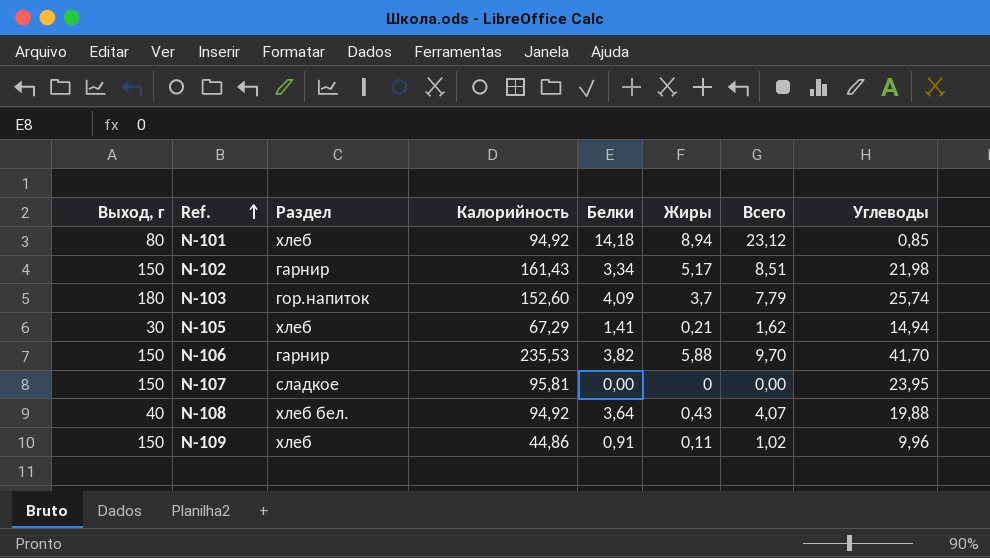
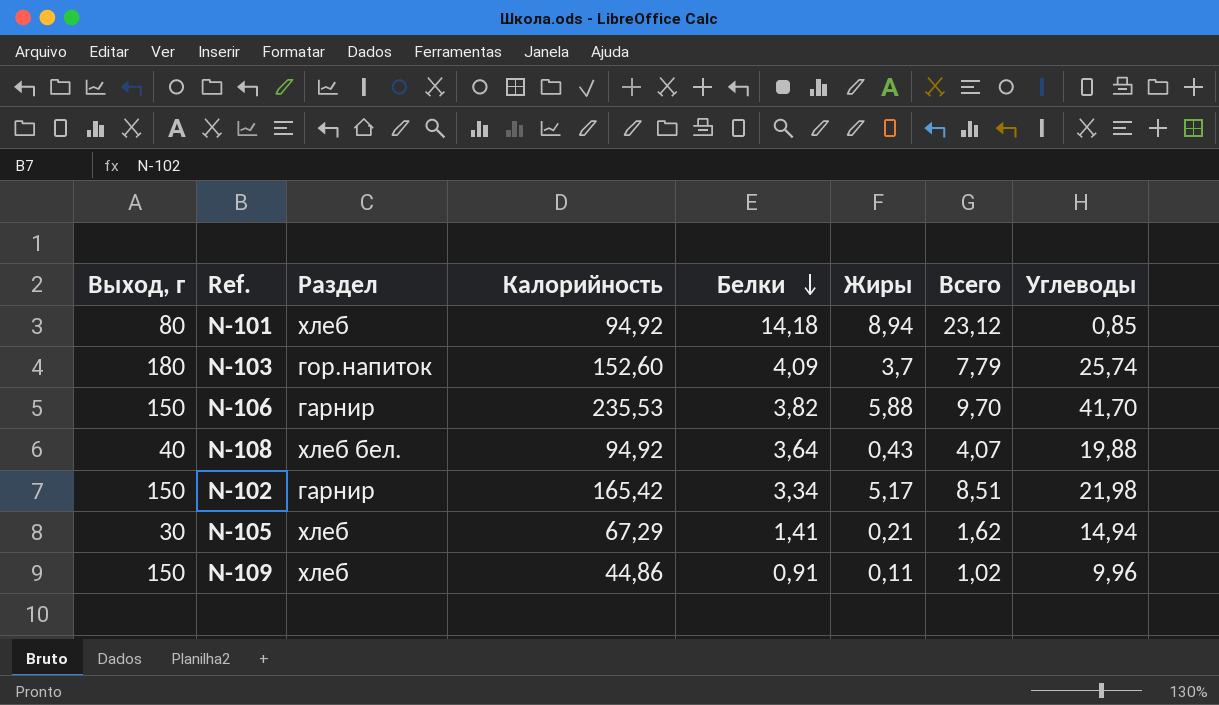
row order: Ref. ascending -> Белки descending
row N-107: 150 | сладкое | 95,81 | 0,00 | 0 | 0,00 | 23,95 -> none
N-102 | Калорийность: 161,43 -> 165,42

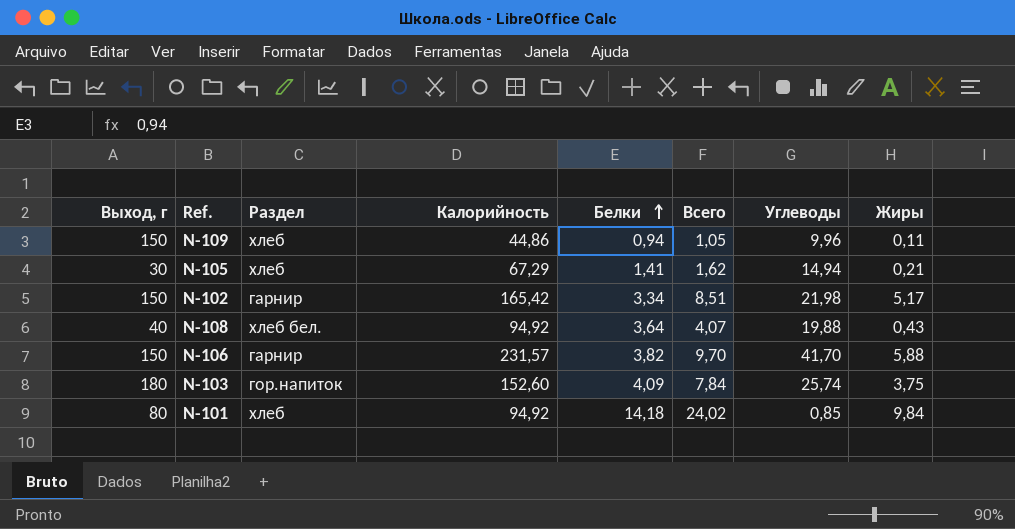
row order: Белки descending -> Белки ascending
column Жиры | position: 6 -> 8
N-109 | Белки: 0,91 -> 0,94
N-109 | Всего: 1,02 -> 1,05
N-106 | Калорийность: 235,53 -> 231,57
N-103 | Всего: 7,79 -> 7,84
N-103 | Жиры: 3,7 -> 3,75
N-101 | Всего: 23,12 -> 24,02
N-101 | Жиры: 8,94 -> 9,84

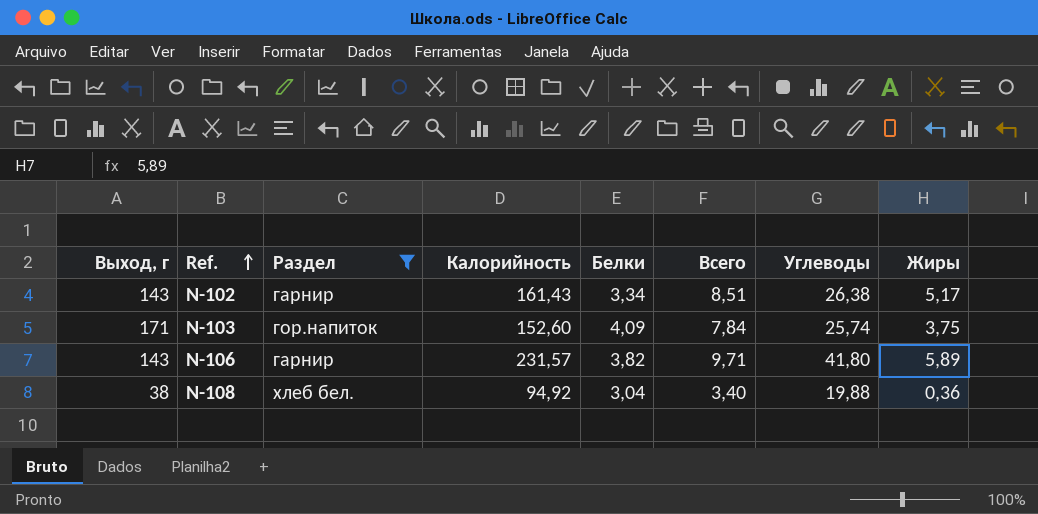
filter: none -> Раздел != хлеб
row order: Белки ascending -> Ref. ascending
N-102 | Выход, г: 150 -> 143
N-102 | Калорийность: 165,42 -> 161,43
N-102 | Углеводы: 21,98 -> 26,38
N-103 | Выход, г: 180 -> 171
N-106 | Выход, г: 150 -> 143
N-106 | Всего: 9,70 -> 9,71
N-106 | Углеводы: 41,70 -> 41,80
N-106 | Жиры: 5,88 -> 5,89
N-108 | Выход, г: 40 -> 38
N-108 | Белки: 3,64 -> 3,04
N-108 | Всего: 4,07 -> 3,40
N-108 | Жиры: 0,43 -> 0,36

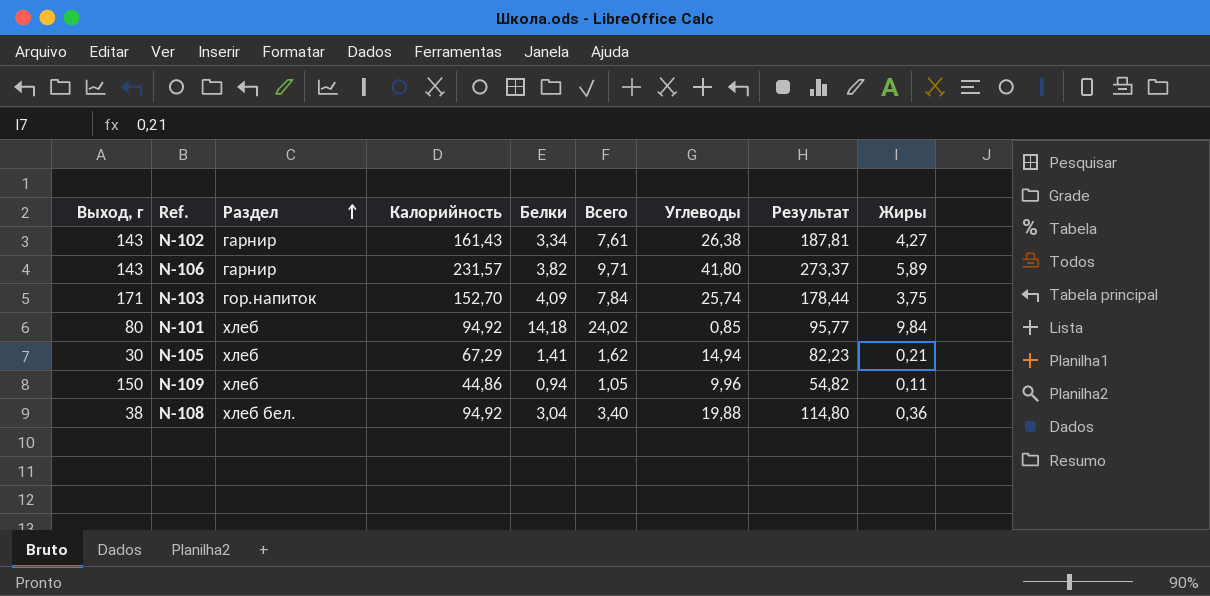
filter: Раздел != хлеб -> none
row order: Ref. ascending -> Раздел ascending
column Результат | formula: none -> [Калорийность] + [Углеводы]
N-102 | Всего: 8,51 -> 7,61
N-102 | Жиры: 5,17 -> 4,27
N-103 | Калорийность: 152,60 -> 152,70

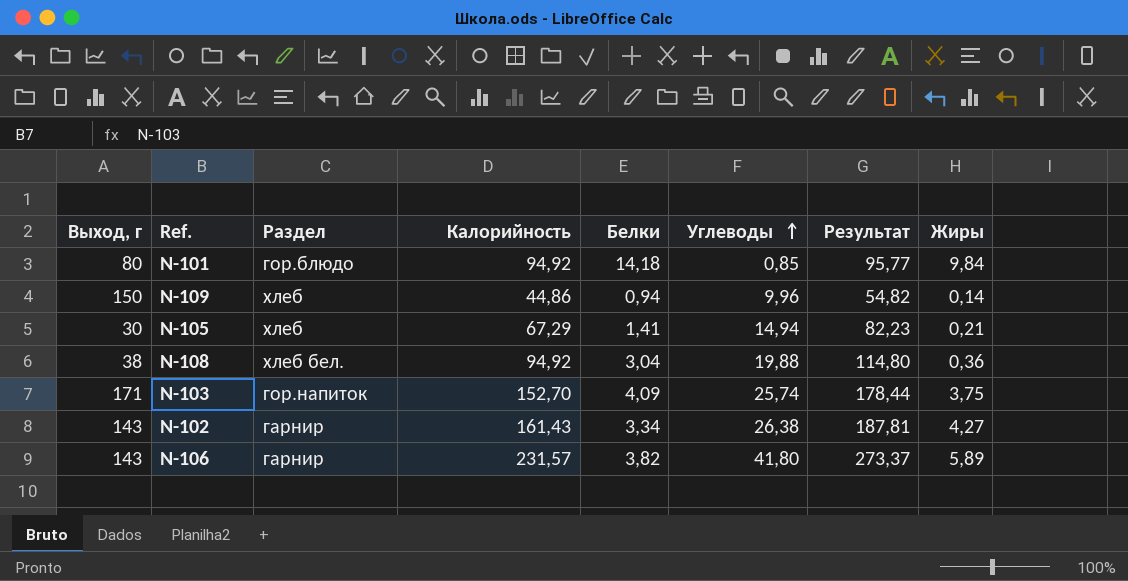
row order: Раздел ascending -> Углеводы ascending
column Всего | formula: [Белки] + [Жиры] -> none
N-101 | Раздел: хлеб -> гор.блюдо
N-109 | Жиры: 0,11 -> 0,14

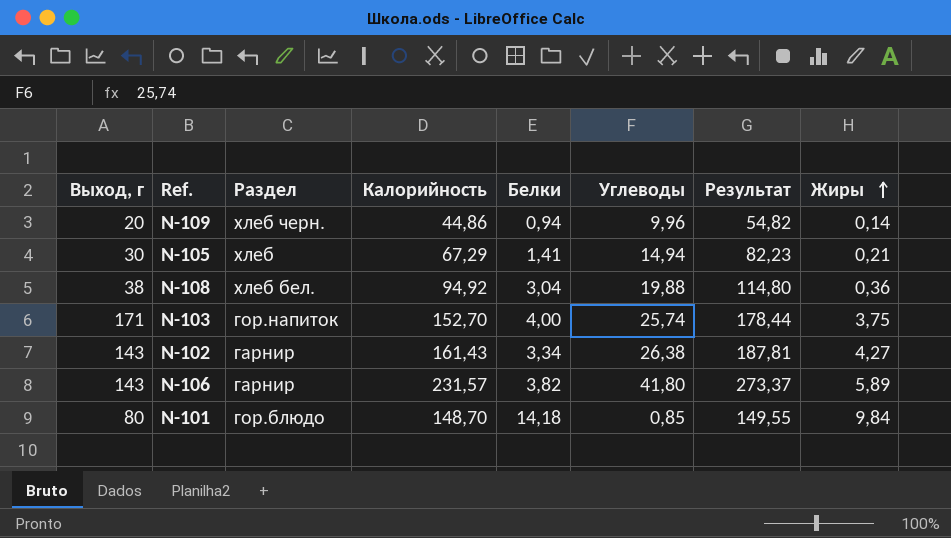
row order: Углеводы ascending -> Жиры ascending
N-109 | Выход, г: 150 -> 20
N-109 | Раздел: хлеб -> хлеб черн.
N-103 | Белки: 4,09 -> 4,00
N-101 | Калорийность: 94,92 -> 148,70
N-101 | Результат: 95,77 -> 149,55

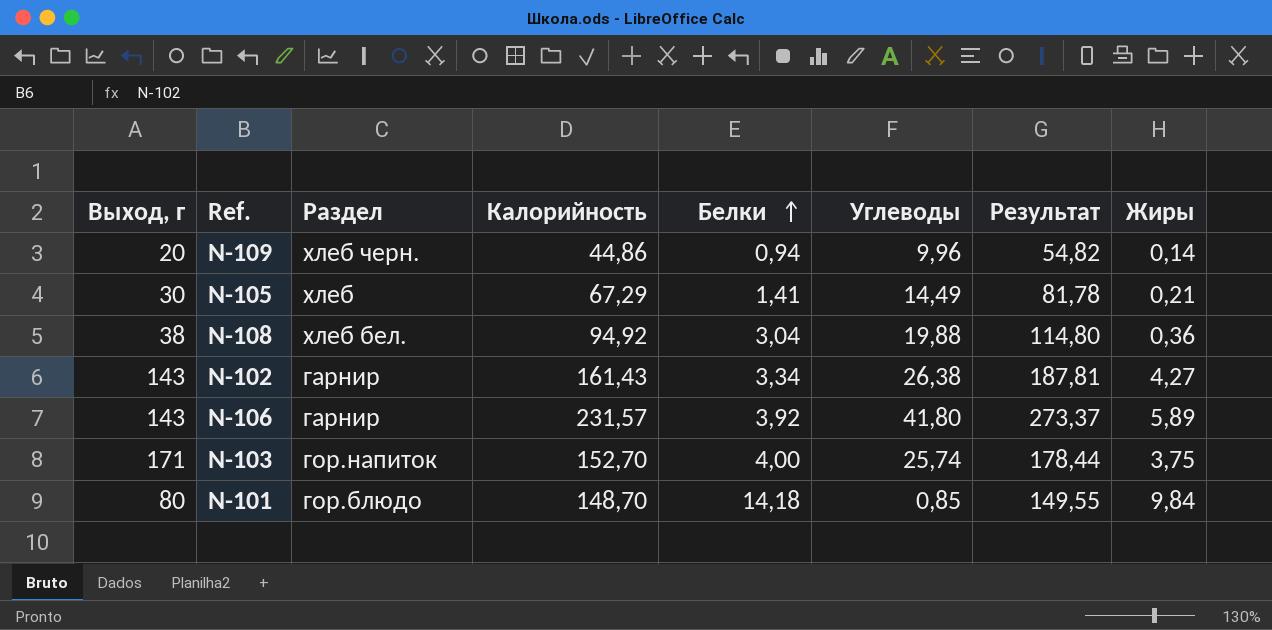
row order: Жиры ascending -> Белки ascending
N-105 | Углеводы: 14,94 -> 14,49
N-105 | Результат: 82,23 -> 81,78
N-106 | Белки: 3,82 -> 3,92

